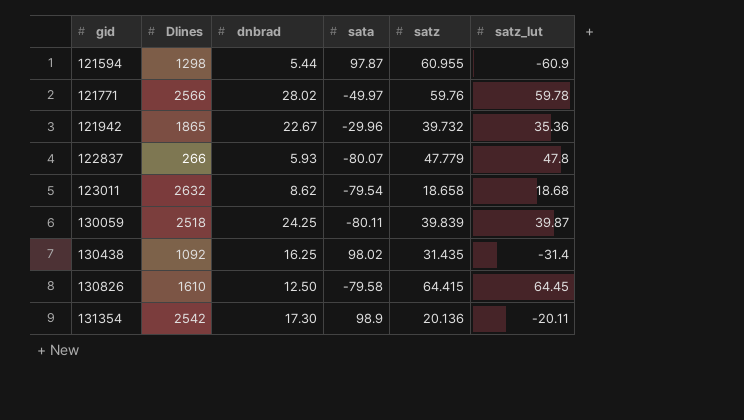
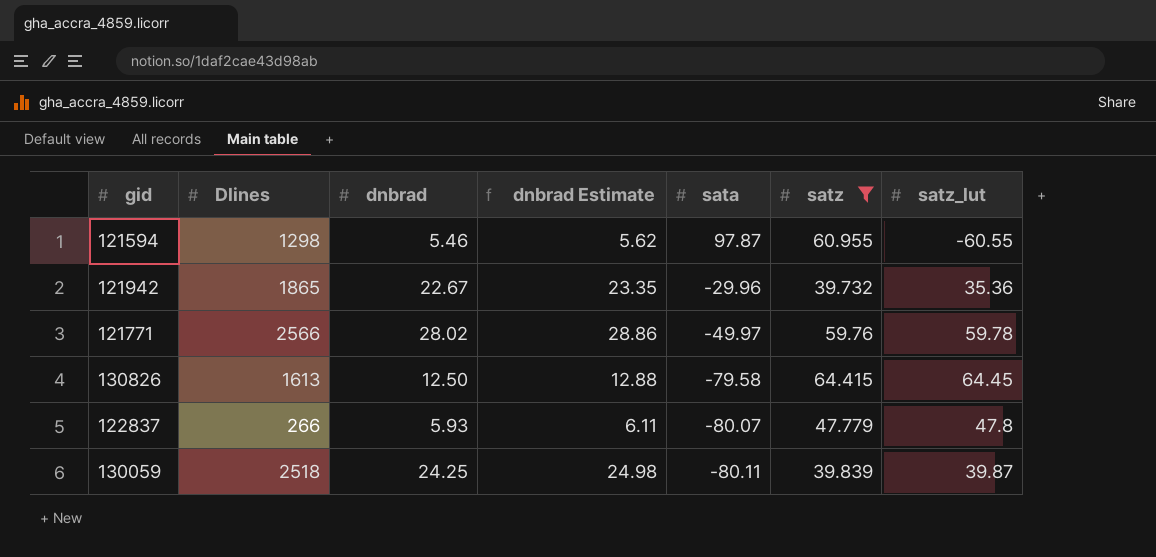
filter: none -> satz >= 39.732
row order: gid ascending -> sata descending
column dnbrad Estimate | formula: none -> [dnbrad] * 1.03
121594 | dnbrad: 5.44 -> 5.46
121594 | satz_lut: -60.9 -> -60.55
130826 | Dlines: 1610 -> 1613

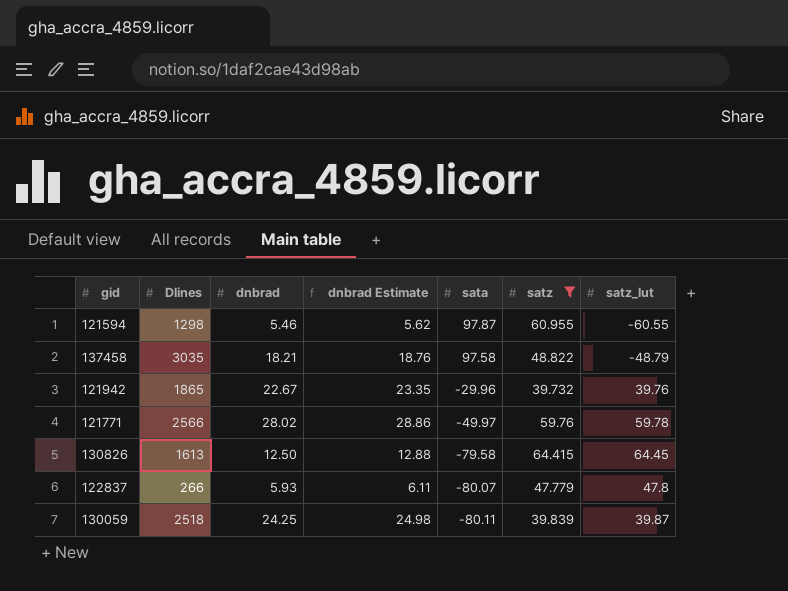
row 137458: none -> 3035 | 18.21 | 18.76 | 97.58 | 48.822 | -48.79
121942 | satz_lut: 35.36 -> 39.76

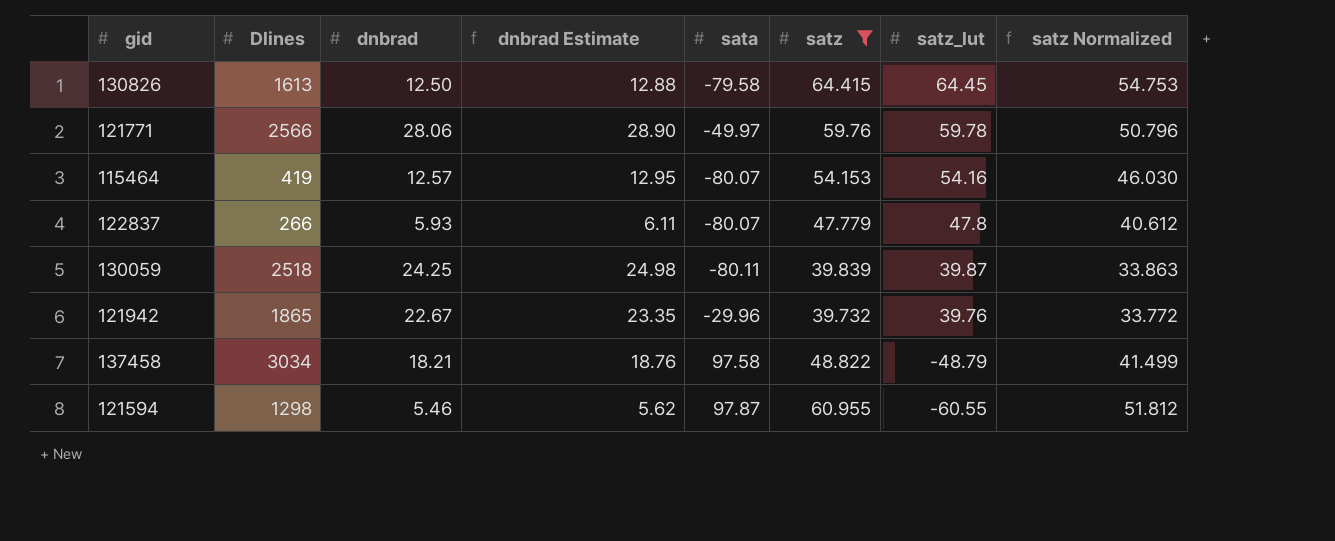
row order: sata descending -> satz_lut descending
column satz Normalized | formula: none -> [satz] * 0.85
121771 | dnbrad: 28.02 -> 28.06
121771 | dnbrad Estimate: 28.86 -> 28.90
row 115464: none -> 419 | 12.57 | 12.95 | -80.07 | 54.153 | 54.16 | 46.030
137458 | Dlines: 3035 -> 3034

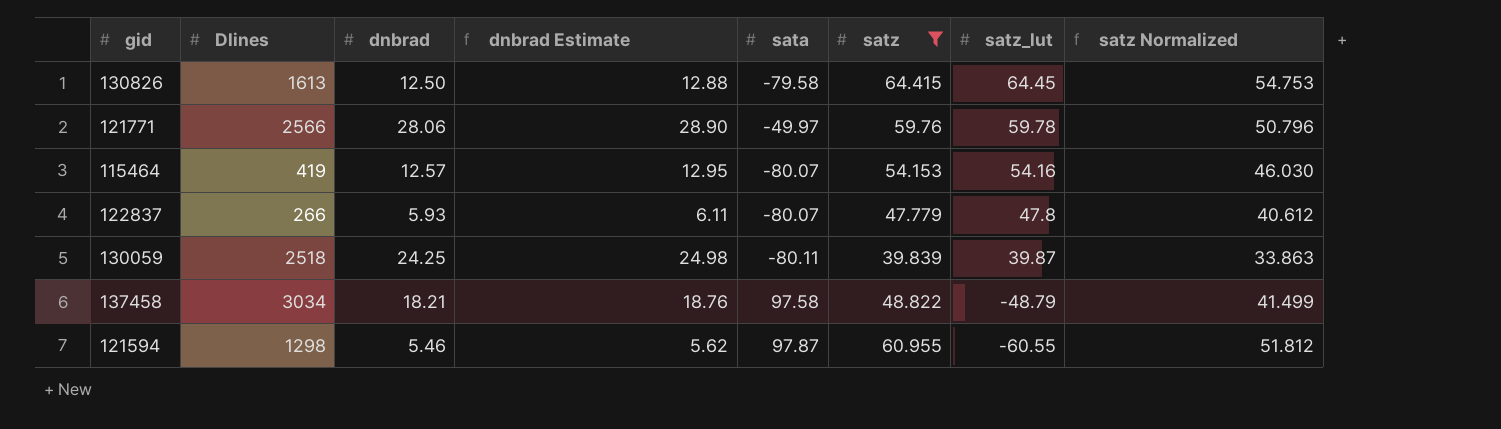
row 121942: 1865 | 22.67 | 23.35 | -29.96 | 39.732 | 39.76 | 33.772 -> none

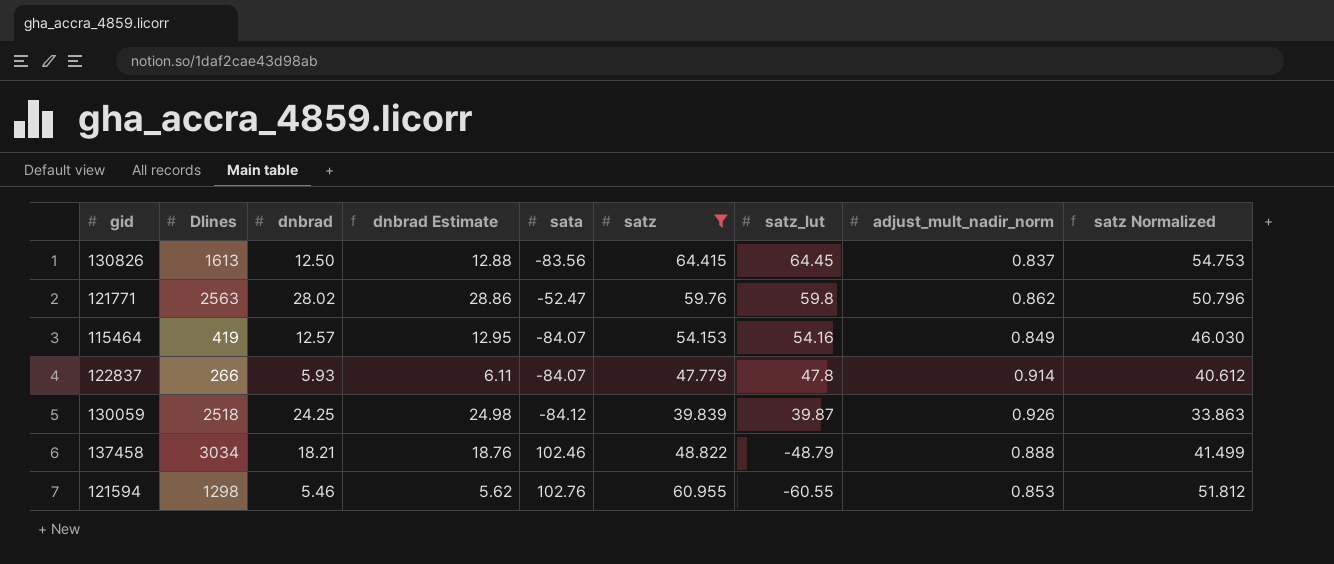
column adjust_mult_nadir_norm | position: none -> 8
130826 | sata: -79.58 -> -83.56
121771 | Dlines: 2566 -> 2563
121771 | dnbrad: 28.06 -> 28.02
121771 | dnbrad Estimate: 28.90 -> 28.86
121771 | sata: -49.97 -> -52.47
121771 | satz_lut: 59.78 -> 59.8
115464 | sata: -80.07 -> -84.07
122837 | sata: -80.07 -> -84.07
130059 | sata: -80.11 -> -84.12
137458 | sata: 97.58 -> 102.46
121594 | sata: 97.87 -> 102.76

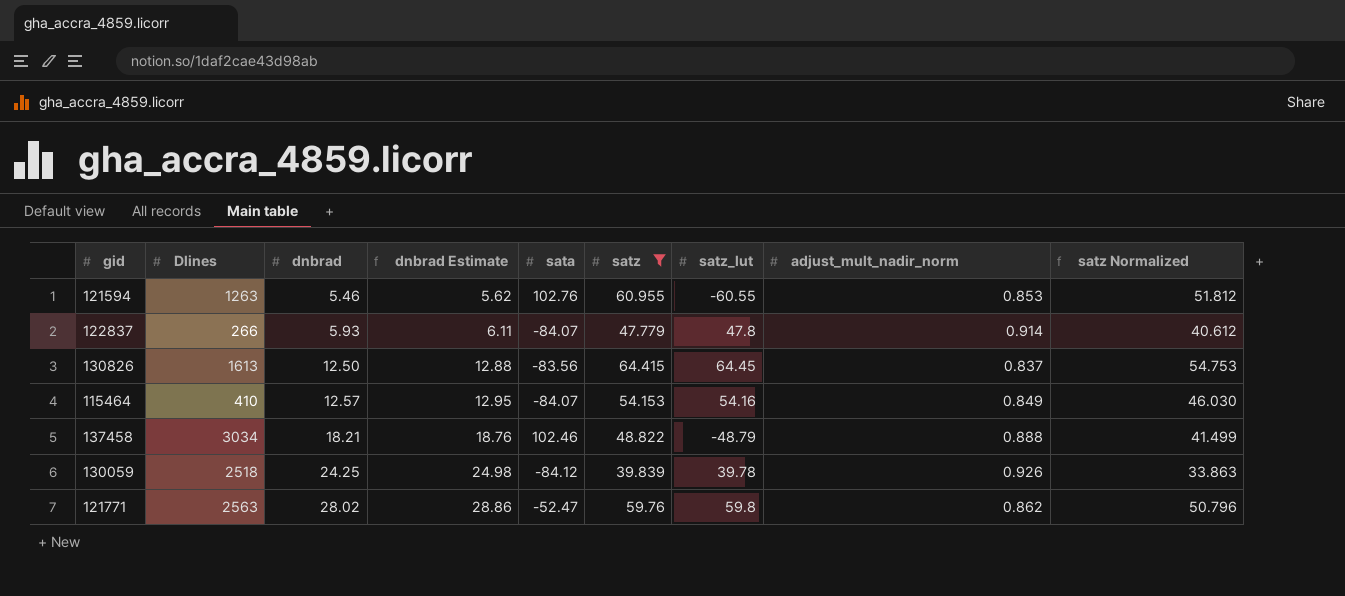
row order: satz_lut descending -> dnbrad ascending
121594 | Dlines: 1298 -> 1263
115464 | Dlines: 419 -> 410
130059 | satz_lut: 39.87 -> 39.78

